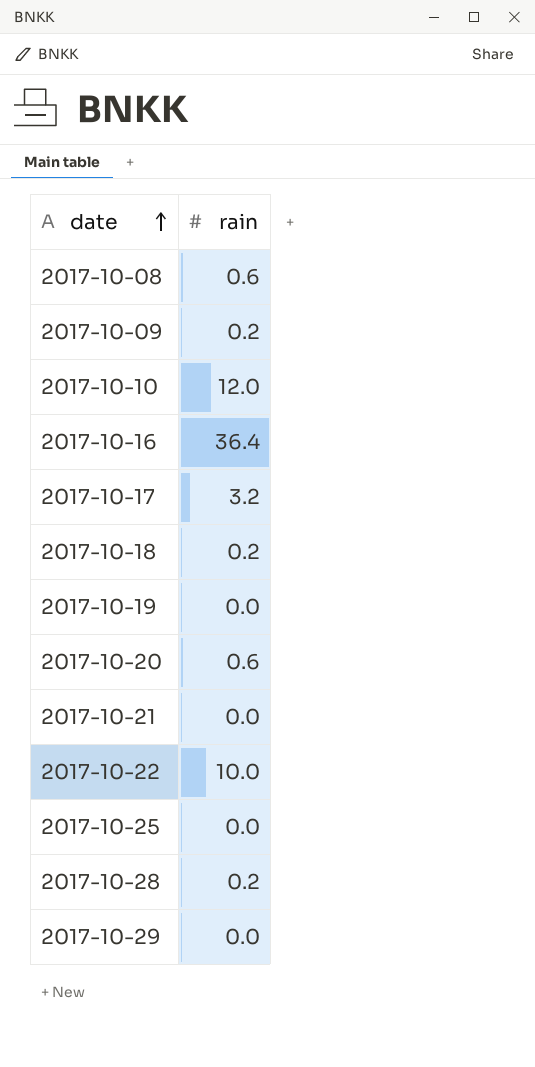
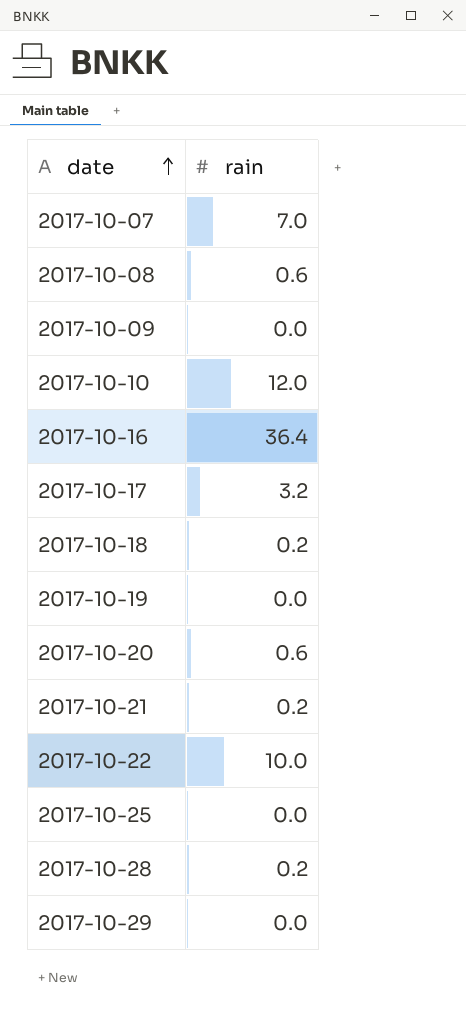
row 2017-10-07: none -> 7.0
2017-10-09 | rain: 0.2 -> 0.0
2017-10-21 | rain: 0.0 -> 0.2

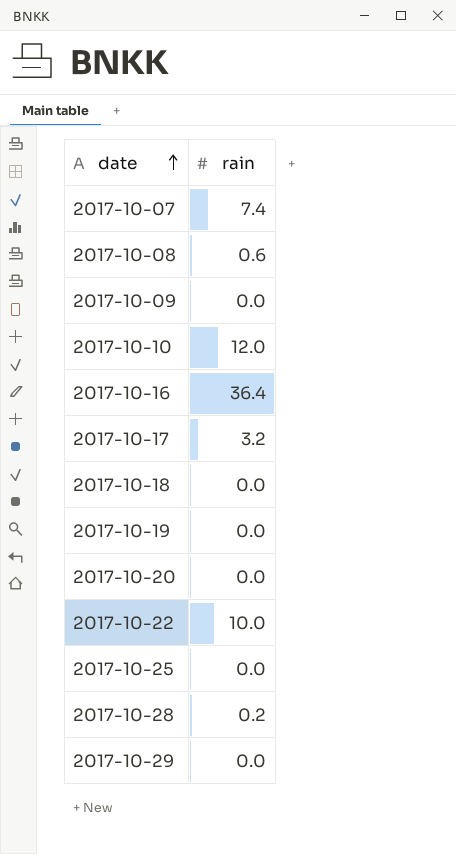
row 2017-10-21: 0.2 -> none
2017-10-07 | rain: 7.0 -> 7.4
2017-10-18 | rain: 0.2 -> 0.0
2017-10-20 | rain: 0.6 -> 0.0

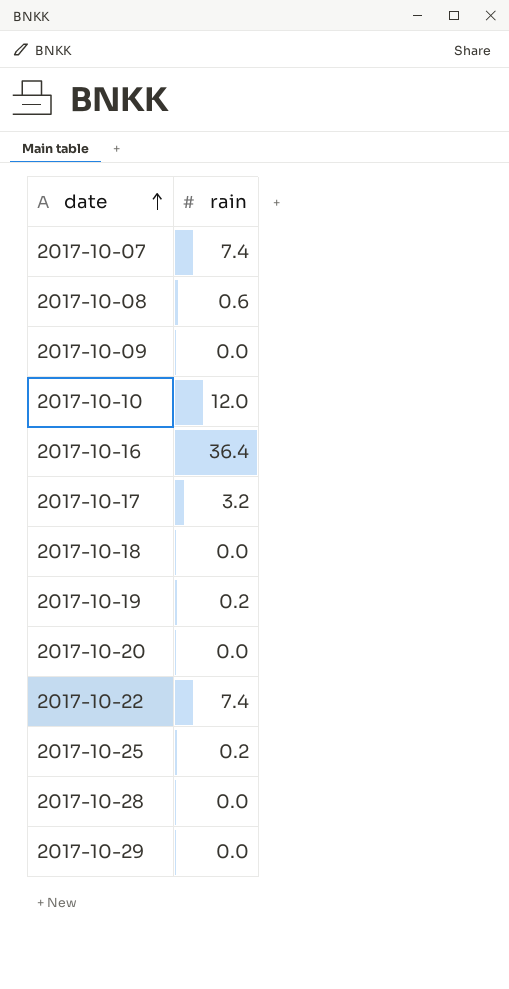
2017-10-19 | rain: 0.0 -> 0.2
2017-10-22 | rain: 10.0 -> 7.4
2017-10-25 | rain: 0.0 -> 0.2
2017-10-28 | rain: 0.2 -> 0.0

